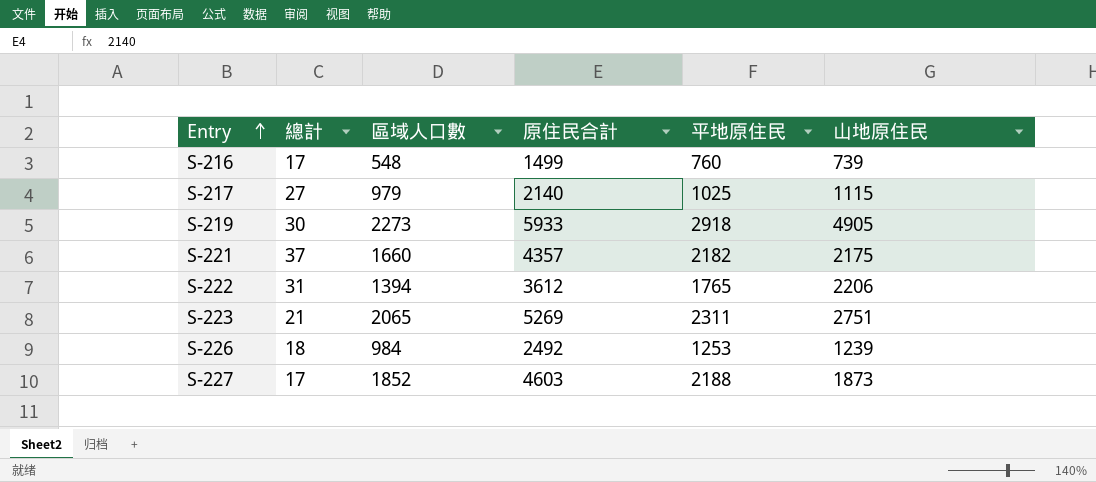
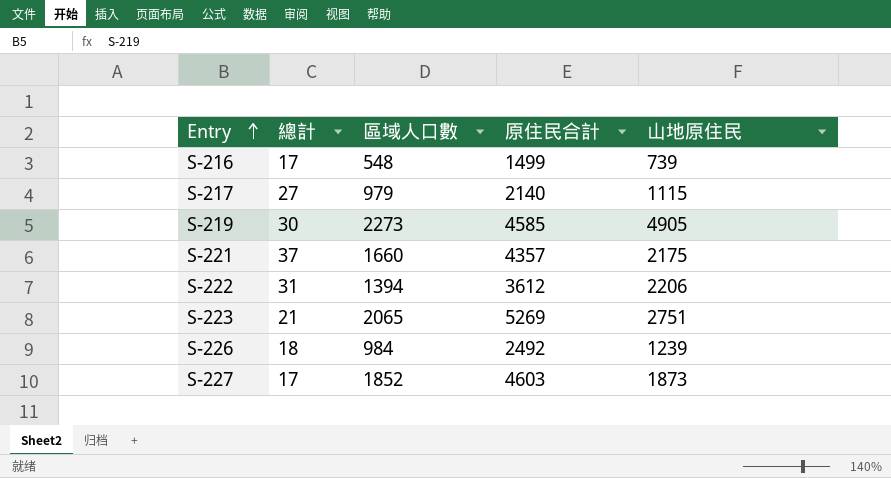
column 平地原住民 | position: 5 -> none
S-219 | 原住民合計: 5933 -> 4585

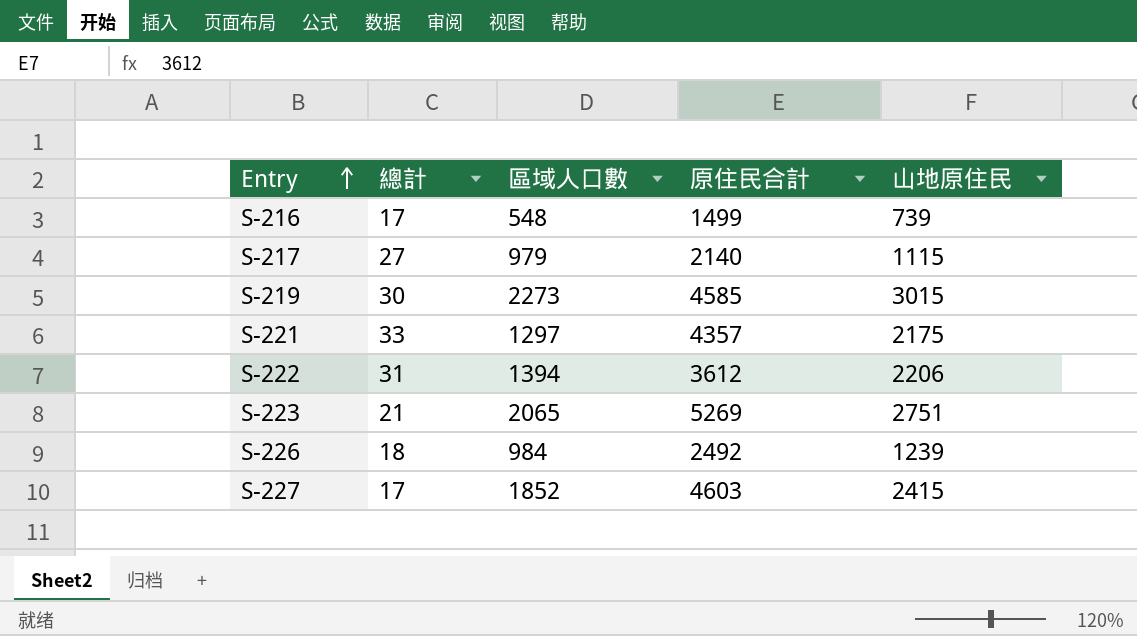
S-219 | 山地原住民: 4905 -> 3015
S-221 | 總計: 37 -> 33
S-221 | 區域人口數: 1660 -> 1297
S-227 | 山地原住民: 1873 -> 2415

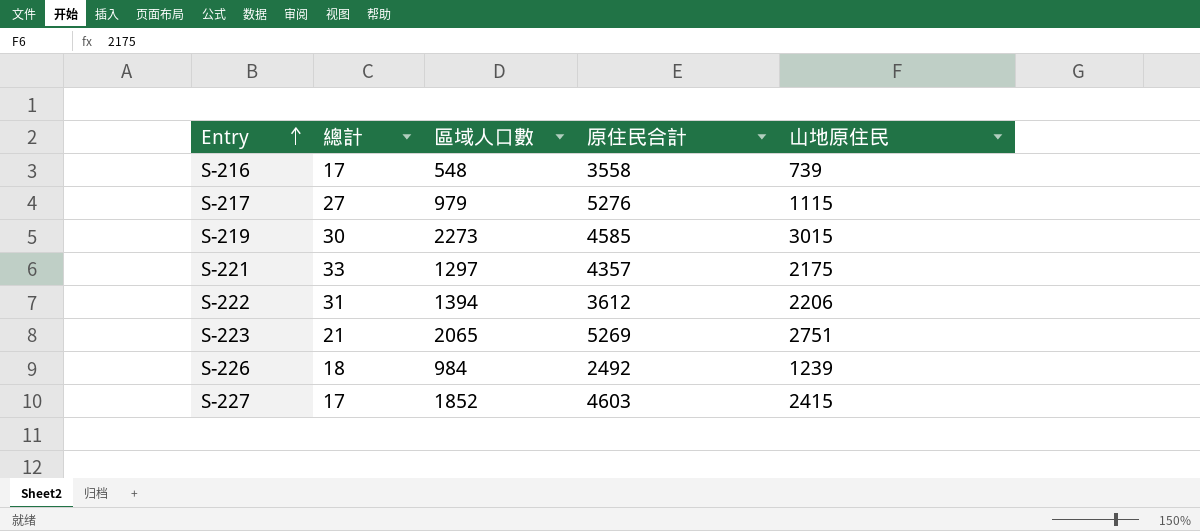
S-216 | 原住民合計: 1499 -> 3558
S-217 | 原住民合計: 2140 -> 5276

